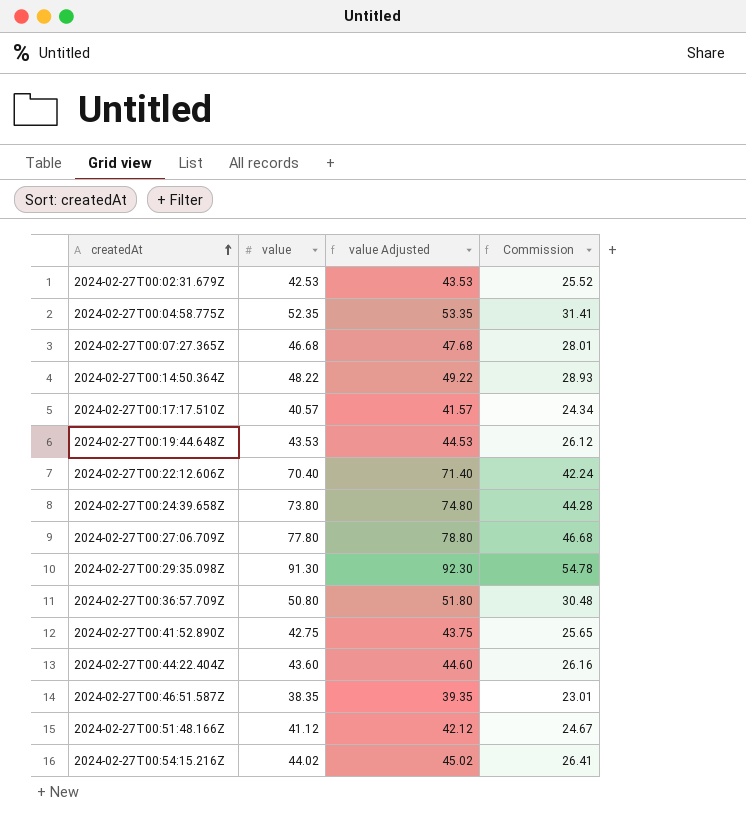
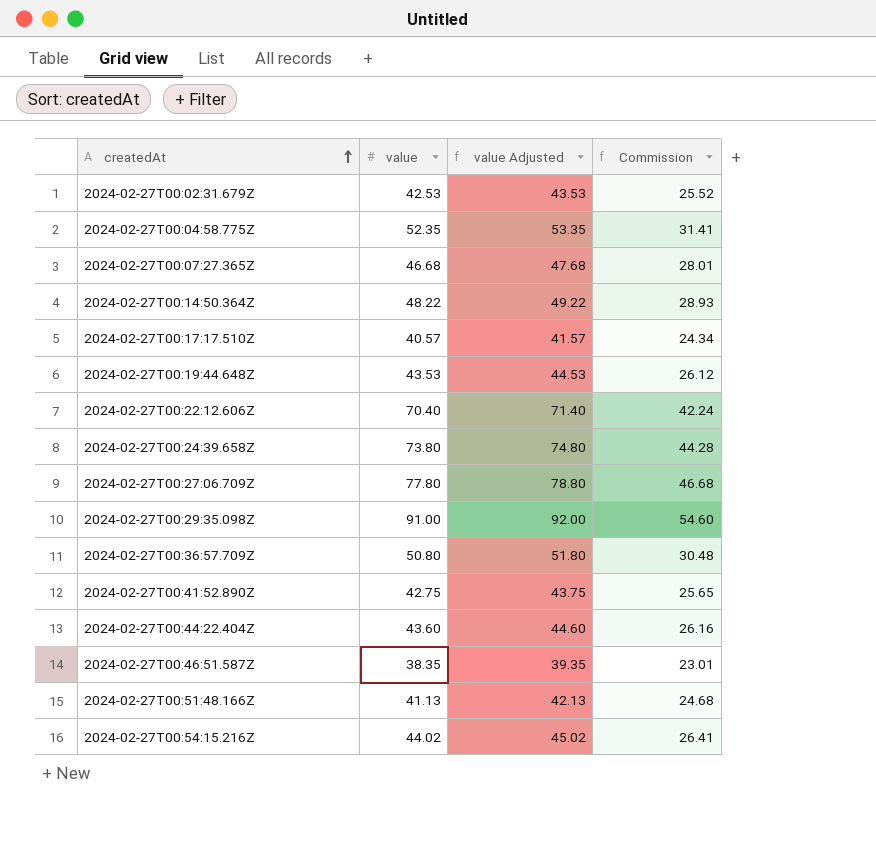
2024-02-27T00:29:35.098Z | value: 91.30 -> 91.00
2024-02-27T00:29:35.098Z | value Adjusted: 92.30 -> 92.00
2024-02-27T00:29:35.098Z | Commission: 54.78 -> 54.60
2024-02-27T00:51:48.166Z | value: 41.12 -> 41.13
2024-02-27T00:51:48.166Z | value Adjusted: 42.12 -> 42.13
2024-02-27T00:51:48.166Z | Commission: 24.67 -> 24.68

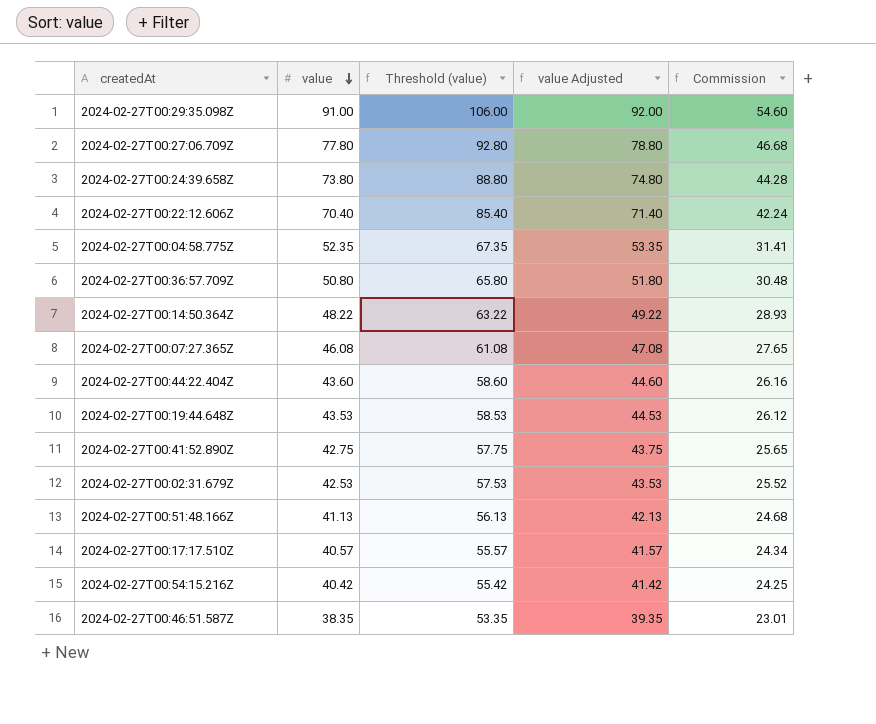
row order: createdAt ascending -> value descending
column Threshold (value) | formula: none -> [value] + 15
2024-02-27T00:07:27.365Z | value: 46.68 -> 46.08
2024-02-27T00:07:27.365Z | value Adjusted: 47.68 -> 47.08
2024-02-27T00:07:27.365Z | Commission: 28.01 -> 27.65
2024-02-27T00:54:15.216Z | value: 44.02 -> 40.42
2024-02-27T00:54:15.216Z | value Adjusted: 45.02 -> 41.42
2024-02-27T00:54:15.216Z | Commission: 26.41 -> 24.25

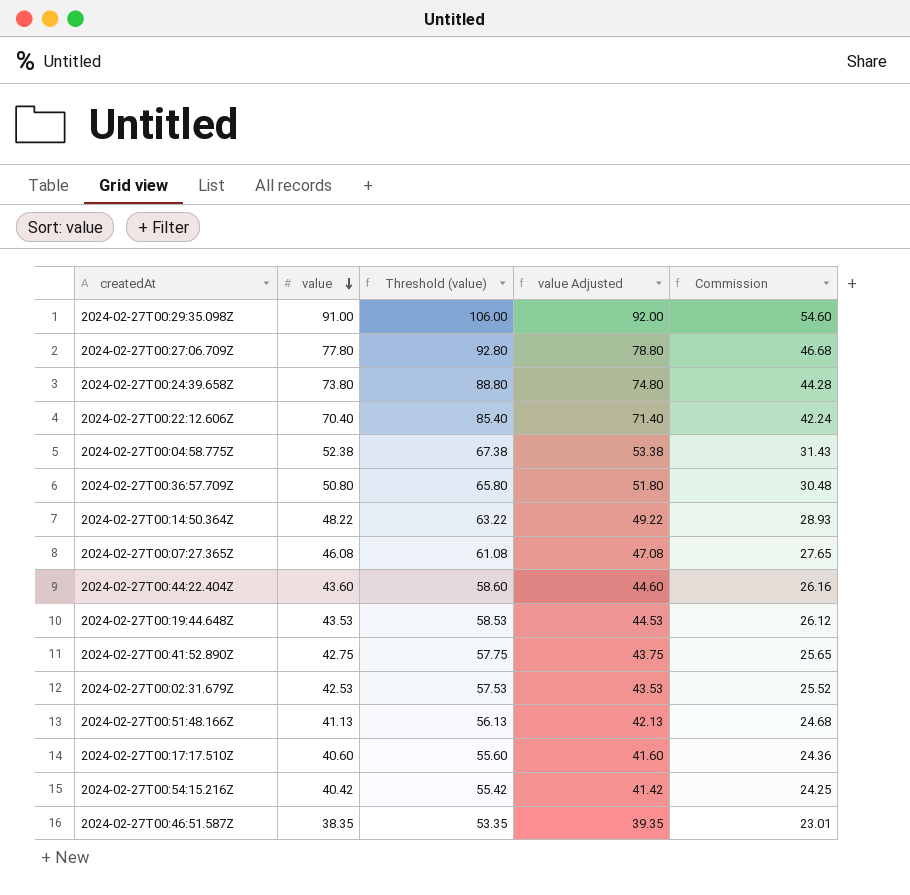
2024-02-27T00:04:58.775Z | value: 52.35 -> 52.38
2024-02-27T00:04:58.775Z | Threshold (value): 67.35 -> 67.38
2024-02-27T00:04:58.775Z | value Adjusted: 53.35 -> 53.38
2024-02-27T00:04:58.775Z | Commission: 31.41 -> 31.43
2024-02-27T00:17:17.510Z | value: 40.57 -> 40.60
2024-02-27T00:17:17.510Z | Threshold (value): 55.57 -> 55.60
2024-02-27T00:17:17.510Z | value Adjusted: 41.57 -> 41.60
2024-02-27T00:17:17.510Z | Commission: 24.34 -> 24.36

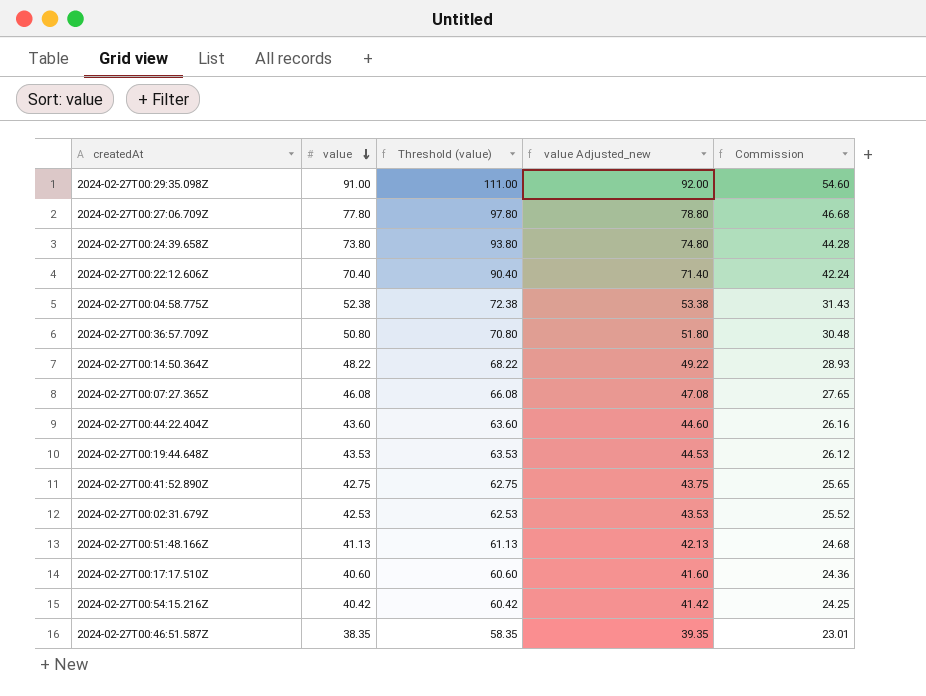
column Threshold (value) | formula: [value] + 15 -> [value] + 20
column name: value Adjusted -> value Adjusted_new

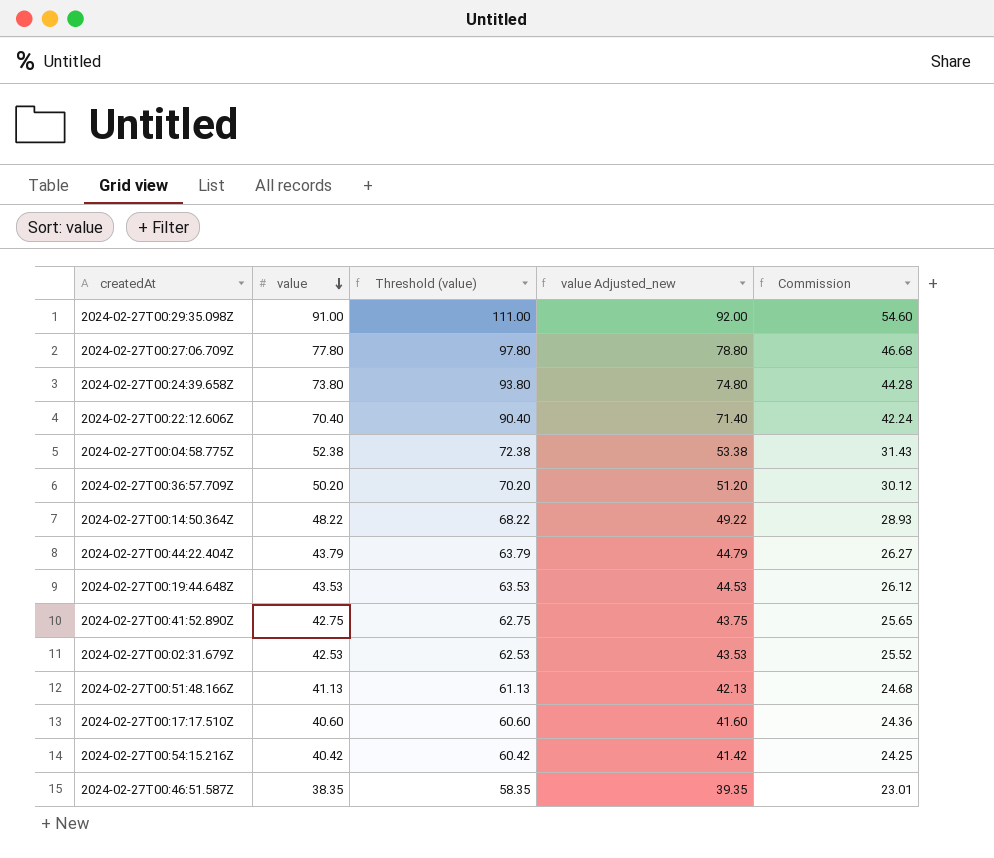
row 2024-02-27T00:07:27.365Z: 46.08 | 66.08 | 47.08 | 27.65 -> none
2024-02-27T00:36:57.709Z | value: 50.80 -> 50.20
2024-02-27T00:36:57.709Z | Threshold (value): 70.80 -> 70.20
2024-02-27T00:36:57.709Z | value Adjusted_new: 51.80 -> 51.20
2024-02-27T00:36:57.709Z | Commission: 30.48 -> 30.12
2024-02-27T00:44:22.404Z | value: 43.60 -> 43.79
2024-02-27T00:44:22.404Z | Threshold (value): 63.60 -> 63.79
2024-02-27T00:44:22.404Z | value Adjusted_new: 44.60 -> 44.79
2024-02-27T00:44:22.404Z | Commission: 26.16 -> 26.27

